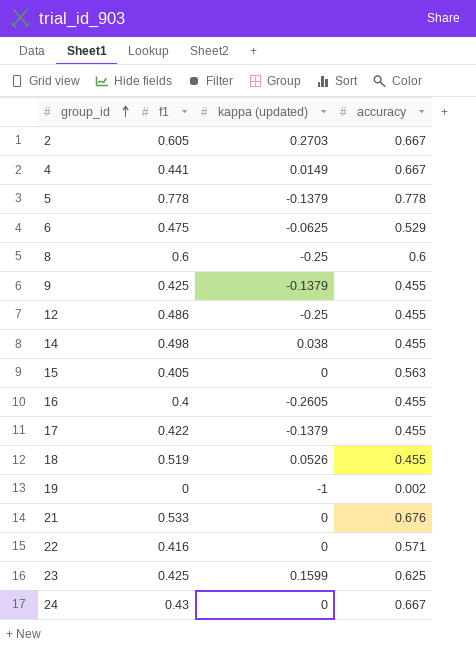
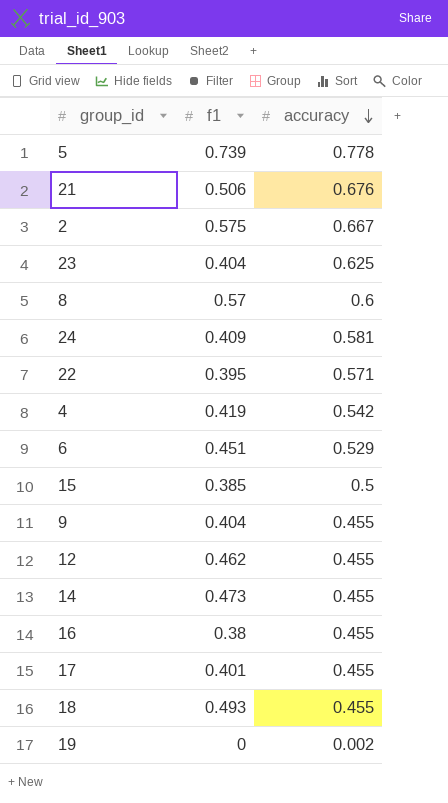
row order: group_id ascending -> accuracy descending
column kappa (updated) | position: 3 -> none
5 | f1: 0.778 -> 0.739
21 | f1: 0.533 -> 0.506
2 | f1: 0.605 -> 0.575
23 | f1: 0.425 -> 0.404
8 | f1: 0.6 -> 0.57
24 | f1: 0.43 -> 0.409
24 | accuracy: 0.667 -> 0.581
22 | f1: 0.416 -> 0.395
4 | f1: 0.441 -> 0.419
4 | accuracy: 0.667 -> 0.542
6 | f1: 0.475 -> 0.451
15 | f1: 0.405 -> 0.385
15 | accuracy: 0.563 -> 0.5
9 | f1: 0.425 -> 0.404
12 | f1: 0.486 -> 0.462
14 | f1: 0.498 -> 0.473
16 | f1: 0.4 -> 0.38
17 | f1: 0.422 -> 0.401
18 | f1: 0.519 -> 0.493

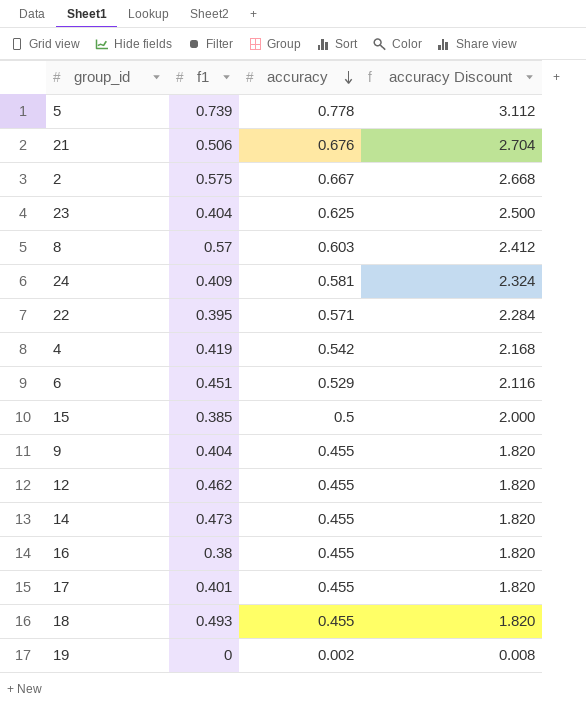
column accuracy Discount | formula: none -> [accuracy] * 4
8 | accuracy: 0.6 -> 0.603

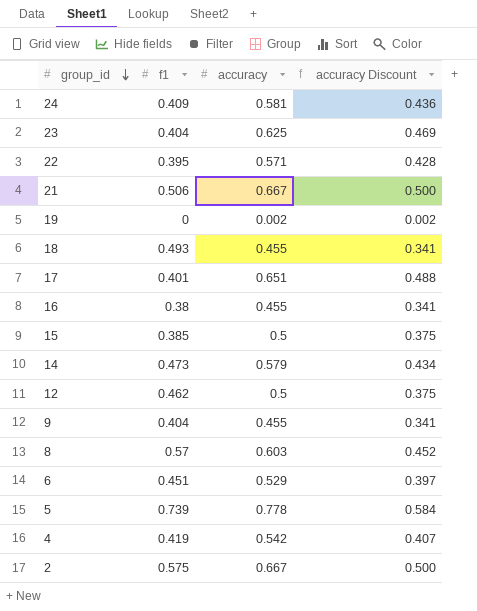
row order: accuracy descending -> group_id descending
column accuracy Discount | formula: [accuracy] * 4 -> [accuracy] * 0.75
21 | accuracy: 0.676 -> 0.667
17 | accuracy: 0.455 -> 0.651
14 | accuracy: 0.455 -> 0.579
12 | accuracy: 0.455 -> 0.5

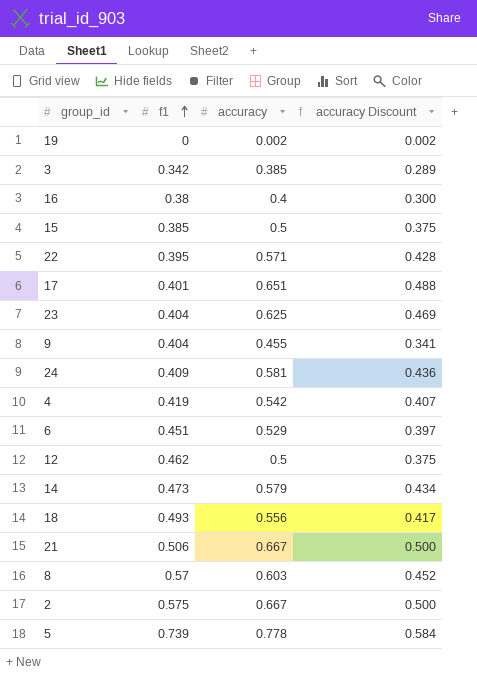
row order: group_id descending -> f1 ascending
row 3: none -> 0.342 | 0.385 | 0.289
16 | accuracy: 0.455 -> 0.4
16 | accuracy Discount: 0.341 -> 0.300
18 | accuracy: 0.455 -> 0.556
18 | accuracy Discount: 0.341 -> 0.417

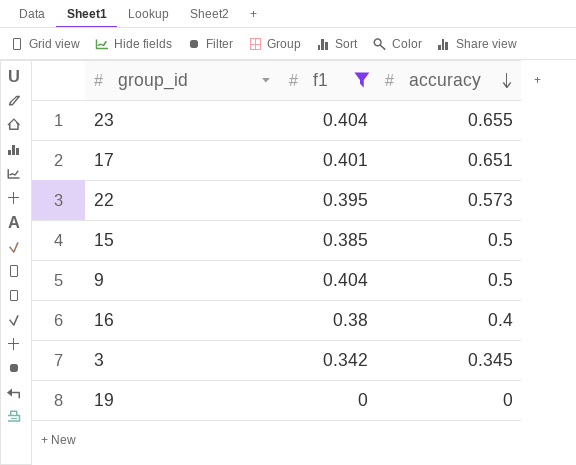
filter: none -> f1 <= 0.404
row order: f1 ascending -> accuracy descending
column accuracy Discount | formula: [accuracy] * 0.75 -> none
23 | accuracy: 0.625 -> 0.655
22 | accuracy: 0.571 -> 0.573
9 | accuracy: 0.455 -> 0.5
3 | accuracy: 0.385 -> 0.345
19 | accuracy: 0.002 -> 0

